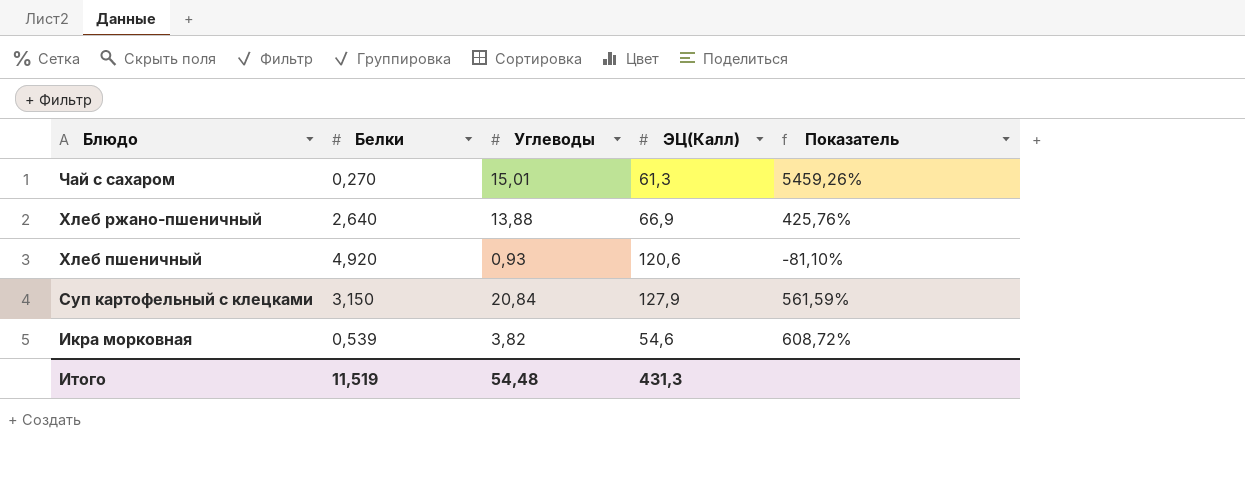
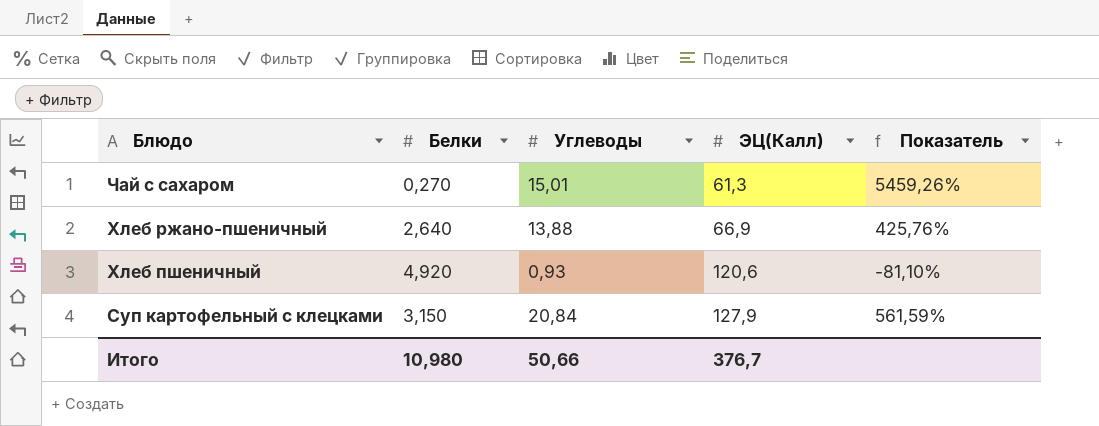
row Икра морковная: 0,539 | 3,82 | 54,6 | 608,72% -> none
Итого | Белки: 11,519 -> 10,980
Итого | Углеводы: 54,48 -> 50,66
Итого | ЭЦ(Калл): 431,3 -> 376,7

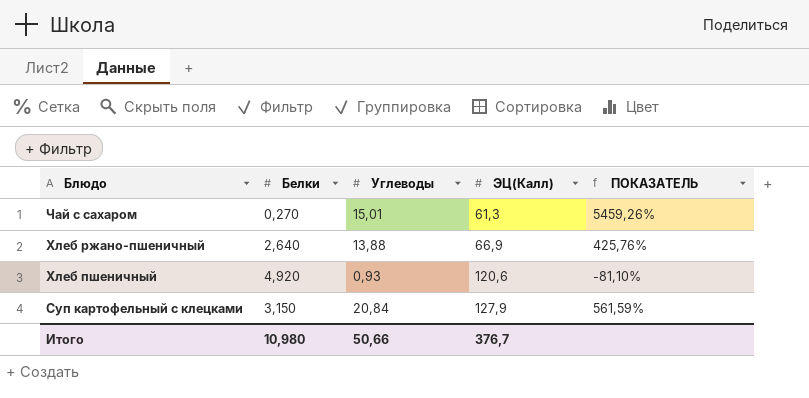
column name: Показатель -> ПОКАЗАТЕЛЬ

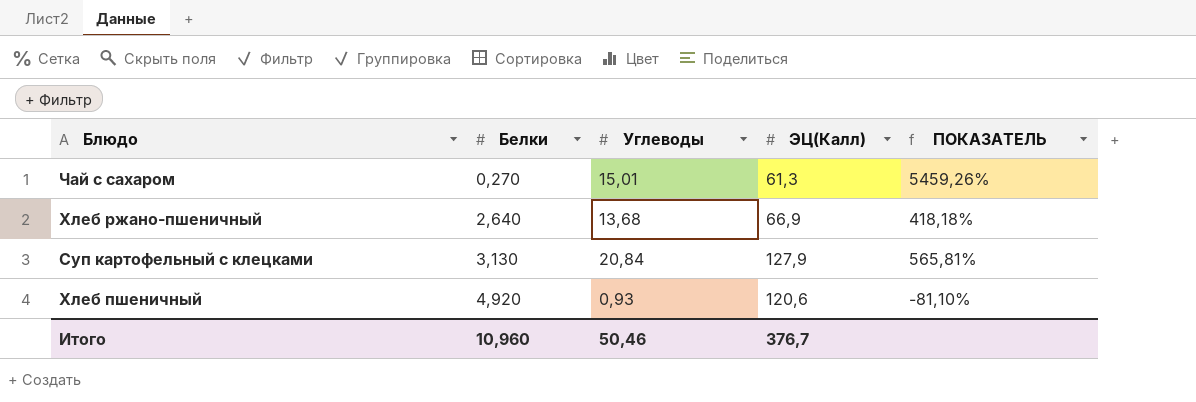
row order: Блюдо descending -> Белки ascending
Хлеб ржано-пшеничный | Углеводы: 13,88 -> 13,68
Хлеб ржано-пшеничный | ПОКАЗАТЕЛЬ: 425,76% -> 418,18%
Суп картофельный с клецками | Белки: 3,150 -> 3,130
Суп картофельный с клецками | ПОКАЗАТЕЛЬ: 561,59% -> 565,81%
Итого | Белки: 10,980 -> 10,960
Итого | Углеводы: 50,66 -> 50,46

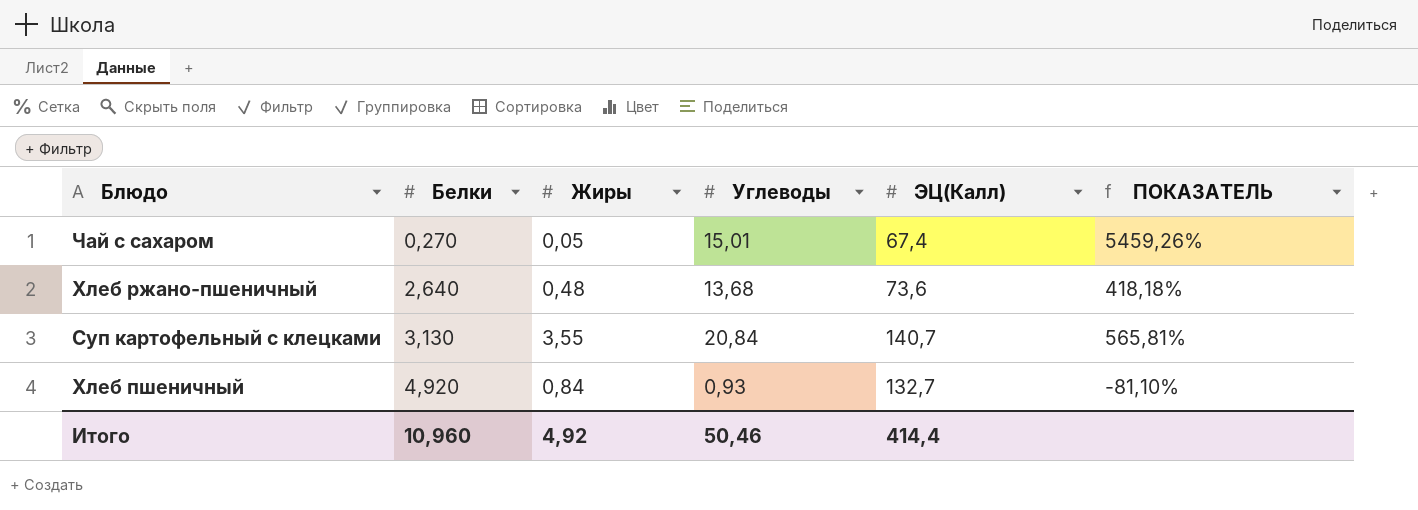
column Жиры | position: none -> 3
Чай с сахаром | ЭЦ(Калл): 61,3 -> 67,4
Хлеб ржано-пшеничный | ЭЦ(Калл): 66,9 -> 73,6
Суп картофельный с клецками | ЭЦ(Калл): 127,9 -> 140,7
Хлеб пшеничный | ЭЦ(Калл): 120,6 -> 132,7
Итого | ЭЦ(Калл): 376,7 -> 414,4

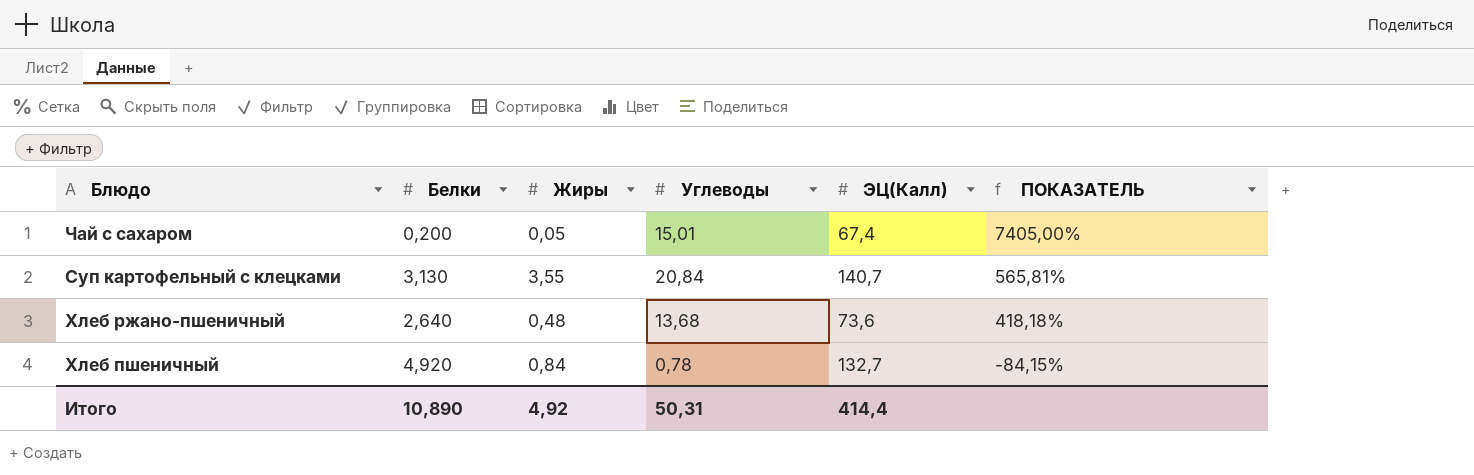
row order: Белки ascending -> ПОКАЗАТЕЛЬ descending
Чай с сахаром | Белки: 0,270 -> 0,200
Чай с сахаром | ПОКАЗАТЕЛЬ: 5459,26% -> 7405,00%
Хлеб пшеничный | Углеводы: 0,93 -> 0,78
Хлеб пшеничный | ПОКАЗАТЕЛЬ: -81,10% -> -84,15%
Итого | Белки: 10,960 -> 10,890
Итого | Углеводы: 50,46 -> 50,31

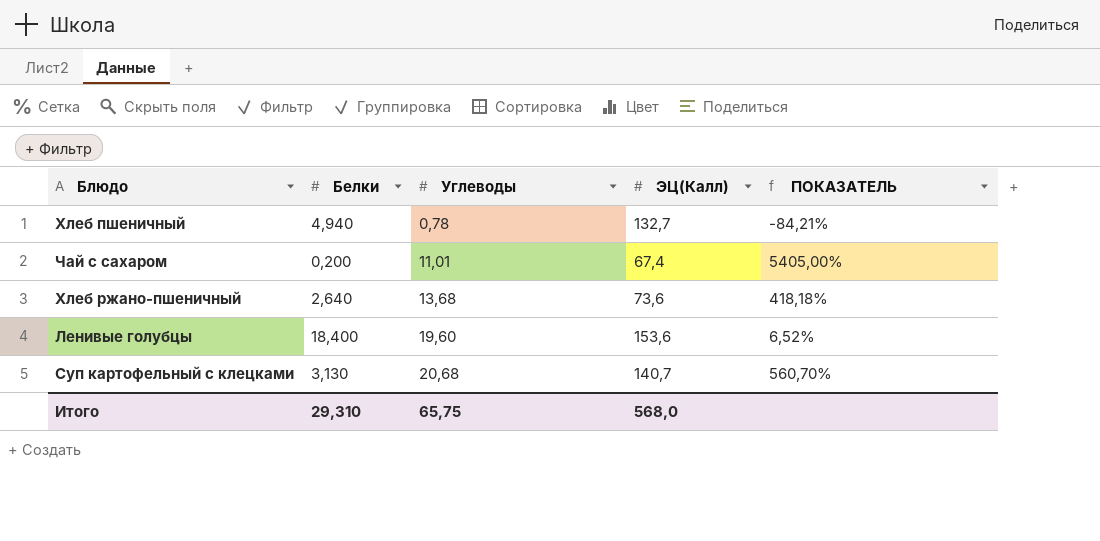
row order: ПОКАЗАТЕЛЬ descending -> Углеводы ascending
column Жиры | position: 3 -> none
Хлеб пшеничный | Белки: 4,920 -> 4,940
Хлеб пшеничный | ПОКАЗАТЕЛЬ: -84,15% -> -84,21%
Чай с сахаром | Углеводы: 15,01 -> 11,01
Чай с сахаром | ПОКАЗАТЕЛЬ: 7405,00% -> 5405,00%
row Ленивые голубцы: none -> 18,400 | 19,60 | 153,6 | 6,52%
Суп картофельный с клецками | Углеводы: 20,84 -> 20,68
Суп картофельный с клецками | ПОКАЗАТЕЛЬ: 565,81% -> 560,70%
Итого | Белки: 10,890 -> 29,310
Итого | Углеводы: 50,31 -> 65,75
Итого | ЭЦ(Калл): 414,4 -> 568,0

